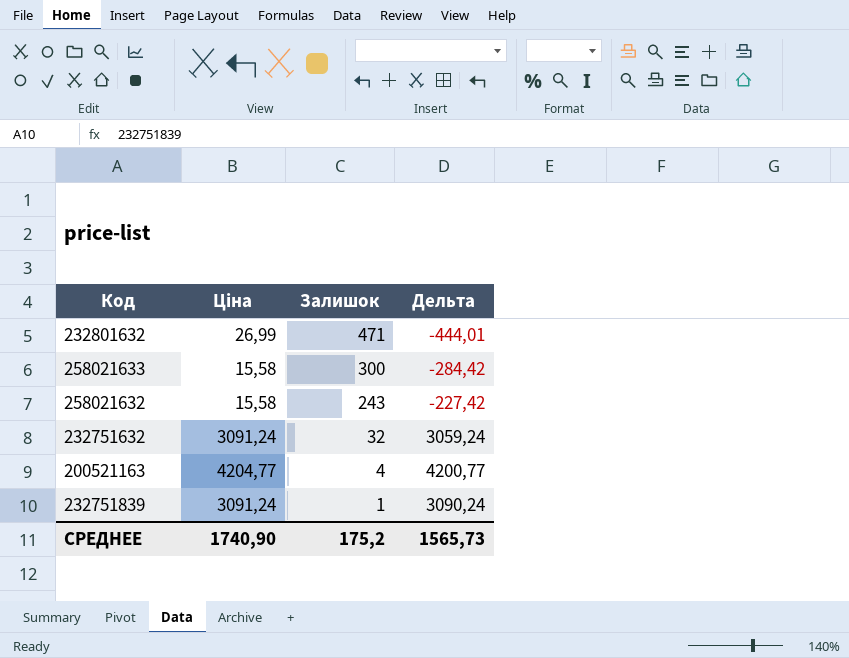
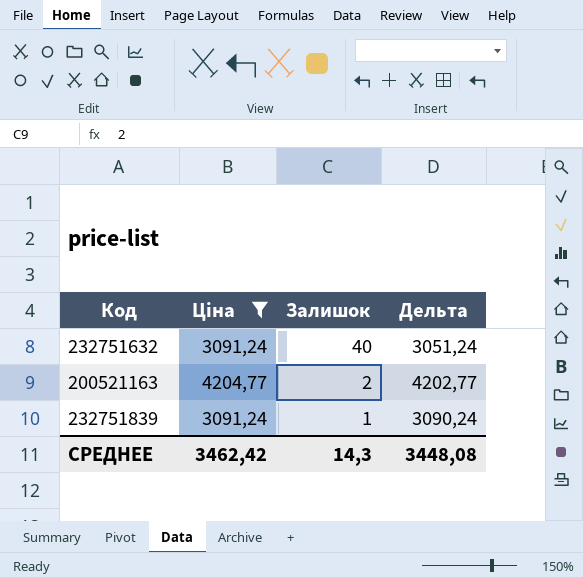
filter: none -> Ціна >= 3091,24
232751632 | Залишок: 32 -> 40
232751632 | Дельта: 3059,24 -> 3051,24
200521163 | Залишок: 4 -> 2
200521163 | Дельта: 4200,77 -> 4202,77
СРЕДНЕЕ | Ціна: 1740,90 -> 3462,42
СРЕДНЕЕ | Залишок: 175,2 -> 14,3
СРЕДНЕЕ | Дельта: 1565,73 -> 3448,08

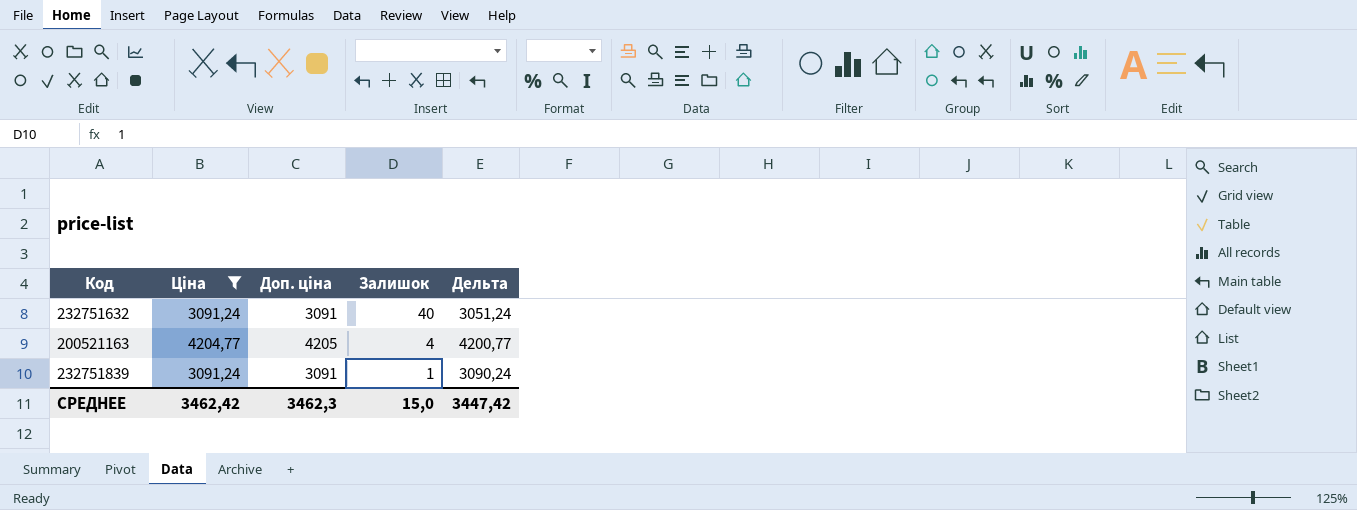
column Доп. ціна | position: none -> 3
200521163 | Залишок: 2 -> 4
200521163 | Дельта: 4202,77 -> 4200,77
СРЕДНЕЕ | Залишок: 14,3 -> 15,0
СРЕДНЕЕ | Дельта: 3448,08 -> 3447,42

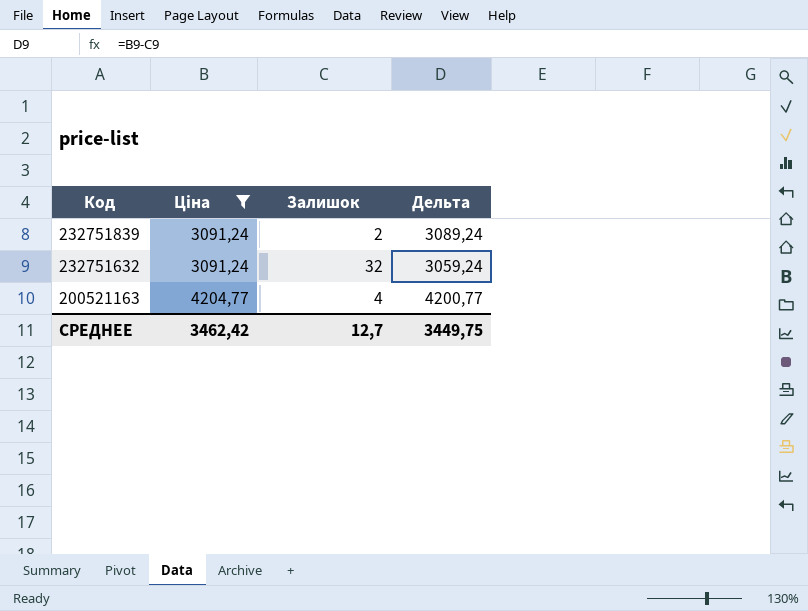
row order: Залишок descending -> Код descending
column Доп. ціна | position: 3 -> none
232751839 | Залишок: 1 -> 2
232751839 | Дельта: 3090,24 -> 3089,24
232751632 | Залишок: 40 -> 32
232751632 | Дельта: 3051,24 -> 3059,24
СРЕДНЕЕ | Залишок: 15,0 -> 12,7
СРЕДНЕЕ | Дельта: 3447,42 -> 3449,75

